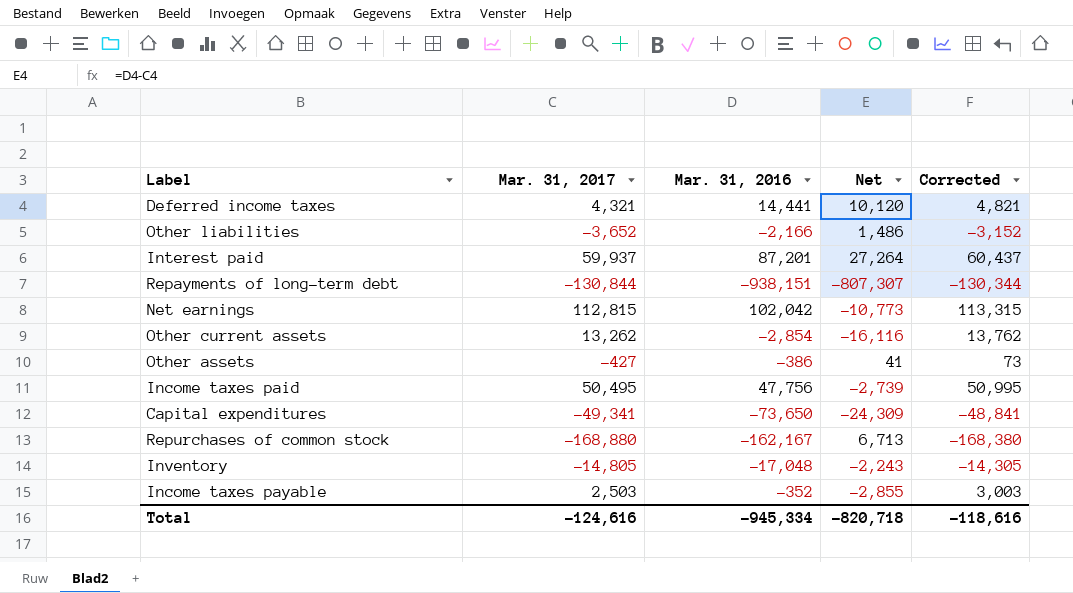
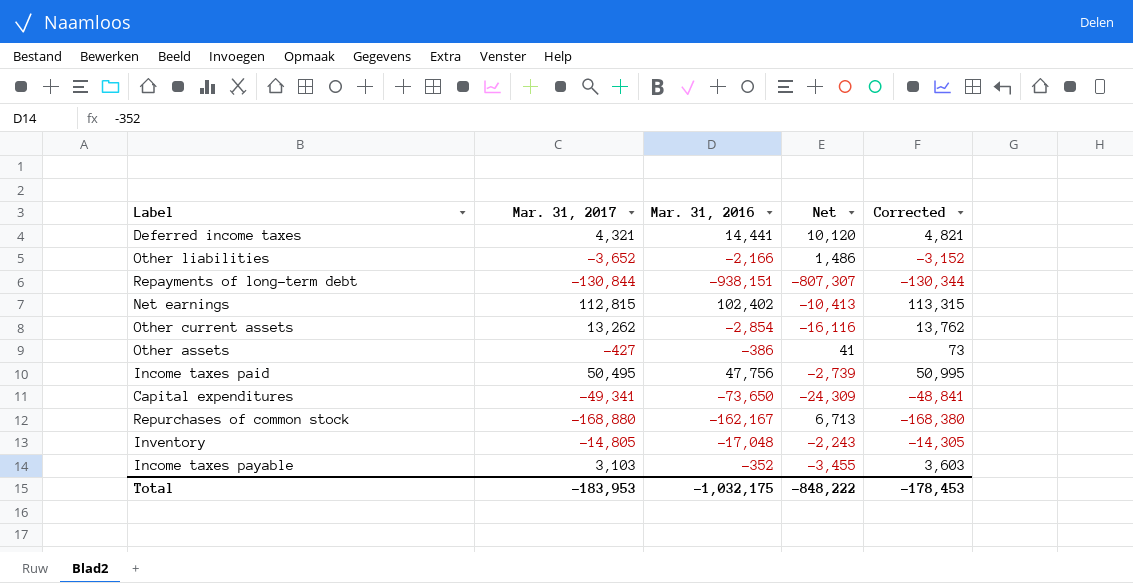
row Interest paid: 59,937 | 87,201 | 27,264 | 60,437 -> none
Net earnings | Mar. 31, 2016: 102,042 -> 102,402
Net earnings | Net: -10,773 -> -10,413
Income taxes payable | Mar. 31, 2017: 2,503 -> 3,103
Income taxes payable | Net: -2,855 -> -3,455
Income taxes payable | Corrected: 3,003 -> 3,603
Total | Mar. 31, 2017: -124,616 -> -183,953
Total | Mar. 31, 2016: -945,334 -> -1,032,175
Total | Net: -820,718 -> -848,222
Total | Corrected: -118,616 -> -178,453

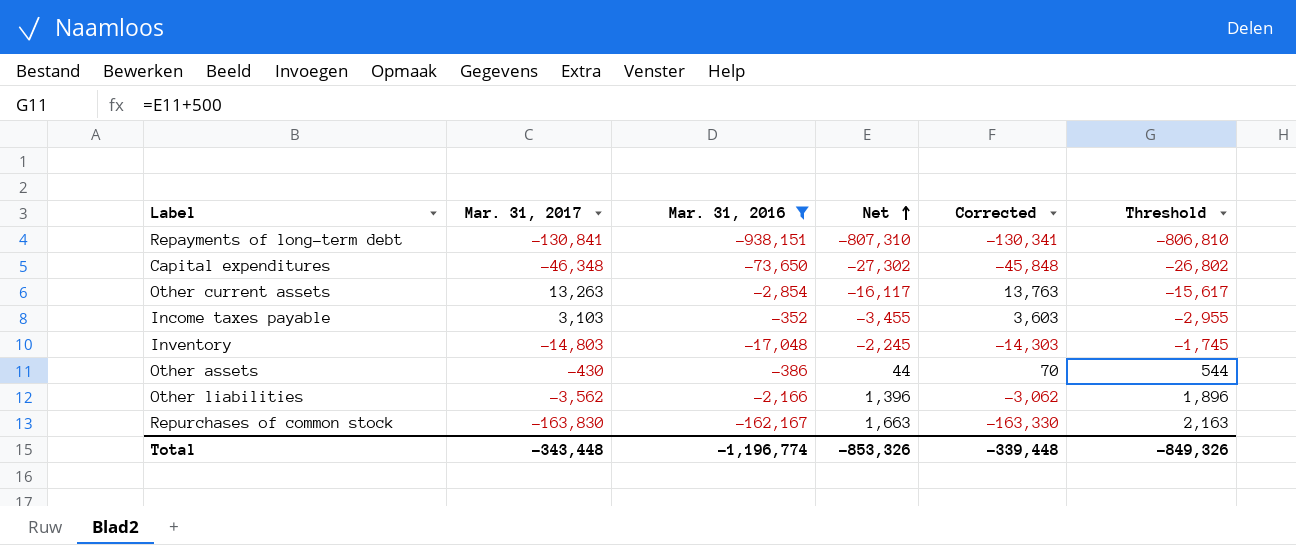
filter: none -> Mar. 31, 2016 <= -352
row order: none -> Net ascending
column Threshold | formula: none -> [Net] + 500
Repayments of long-term debt | Mar. 31, 2017: -130,844 -> -130,841
Repayments of long-term debt | Net: -807,307 -> -807,310
Repayments of long-term debt | Corrected: -130,344 -> -130,341
Capital expenditures | Mar. 31, 2017: -49,341 -> -46,348
Capital expenditures | Net: -24,309 -> -27,302
Capital expenditures | Corrected: -48,841 -> -45,848
Other current assets | Mar. 31, 2017: 13,262 -> 13,263
Other current assets | Net: -16,116 -> -16,117
Other current assets | Corrected: 13,762 -> 13,763
Inventory | Mar. 31, 2017: -14,805 -> -14,803
Inventory | Net: -2,243 -> -2,245
Inventory | Corrected: -14,305 -> -14,303
Other assets | Mar. 31, 2017: -427 -> -430
Other assets | Net: 41 -> 44
Other assets | Corrected: 73 -> 70
Other liabilities | Mar. 31, 2017: -3,652 -> -3,562
Other liabilities | Net: 1,486 -> 1,396
Other liabilities | Corrected: -3,152 -> -3,062
Repurchases of common stock | Mar. 31, 2017: -168,880 -> -163,830
Repurchases of common stock | Net: 6,713 -> 1,663
Repurchases of common stock | Corrected: -168,380 -> -163,330
Total | Mar. 31, 2017: -183,953 -> -343,448
Total | Mar. 31, 2016: -1,032,175 -> -1,196,774
Total | Net: -848,222 -> -853,326
Total | Corrected: -178,453 -> -339,448

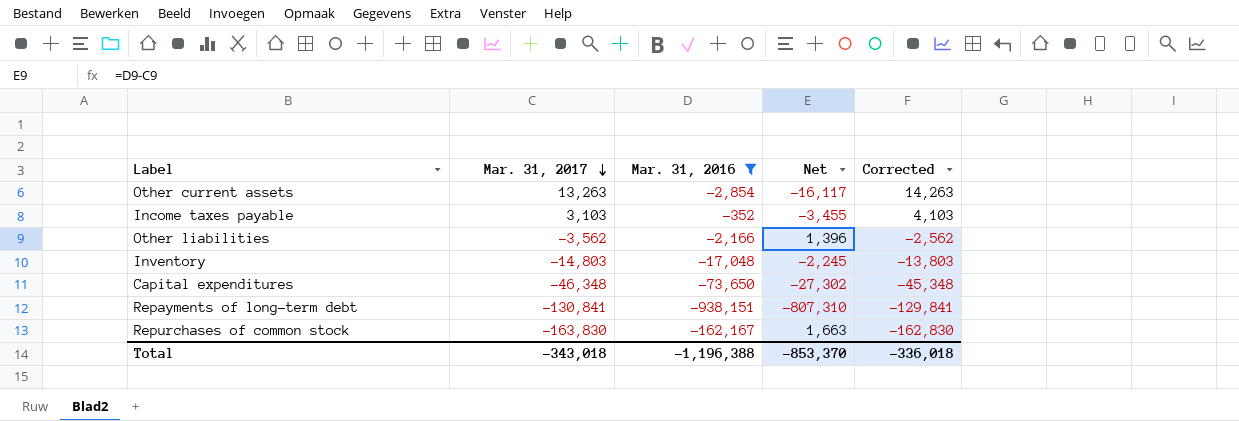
row order: Net ascending -> Mar. 31, 2017 descending
column Threshold | formula: [Net] + 500 -> none
column Corrected | formula: [Mar. 31, 2017] + 500 -> [Mar. 31, 2017] + 1000
row Other assets: -430 | -386 | 44 | 70 | 544 -> none
Total | Mar. 31, 2017: -343,448 -> -343,018
Total | Mar. 31, 2016: -1,196,774 -> -1,196,388
Total | Net: -853,326 -> -853,370
Total | Corrected: -339,448 -> -336,018

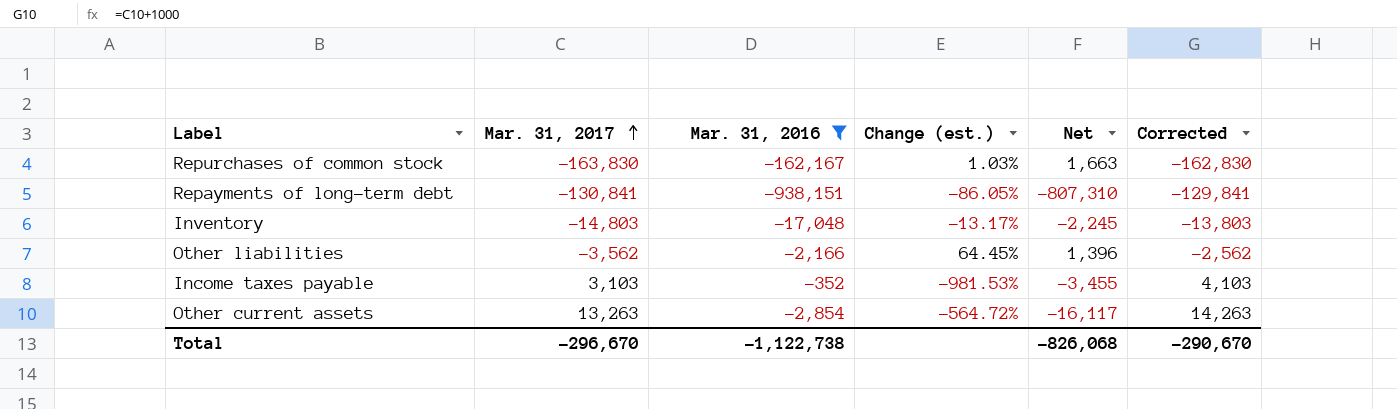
row order: Mar. 31, 2017 descending -> Mar. 31, 2017 ascending
column Change (est.) | formula: none -> ([Mar. 31, 2017] - [Mar. 31, 2016]) / [Mar. 31, 2016]
row Capital expenditures: -46,348 | -73,650 | -27,302 | -45,348 -> none
Total | Mar. 31, 2017: -343,018 -> -296,670
Total | Mar. 31, 2016: -1,196,388 -> -1,122,738
Total | Net: -853,370 -> -826,068
Total | Corrected: -336,018 -> -290,670

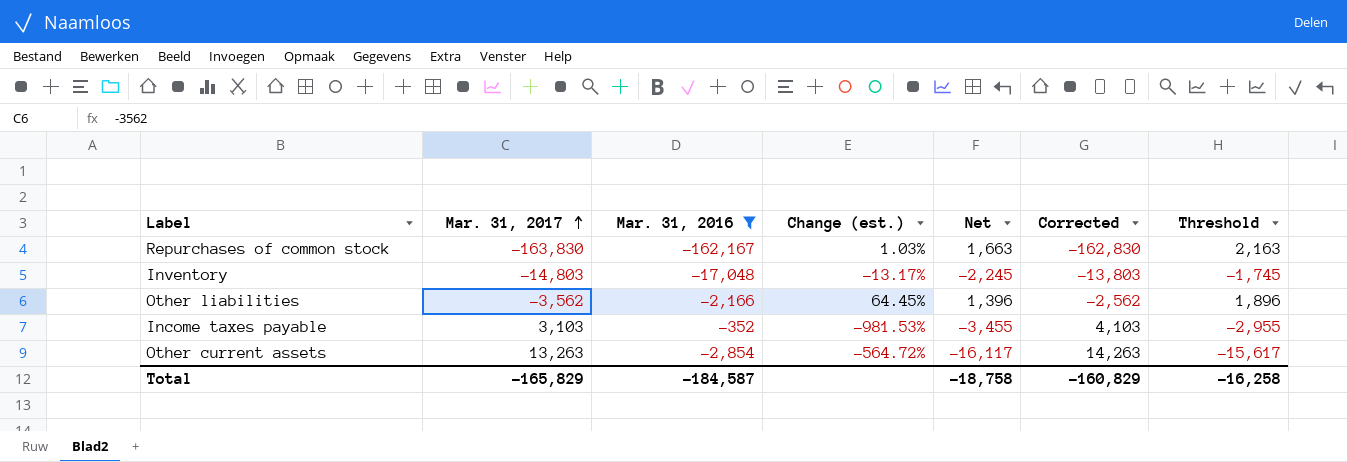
column Threshold | formula: none -> [Net] + 500
row Repayments of long-term debt: -130,841 | -938,151 | -86.05% | -807,310 | -129,841 -> none
Total | Mar. 31, 2017: -296,670 -> -165,829
Total | Mar. 31, 2016: -1,122,738 -> -184,587
Total | Net: -826,068 -> -18,758
Total | Corrected: -290,670 -> -160,829

